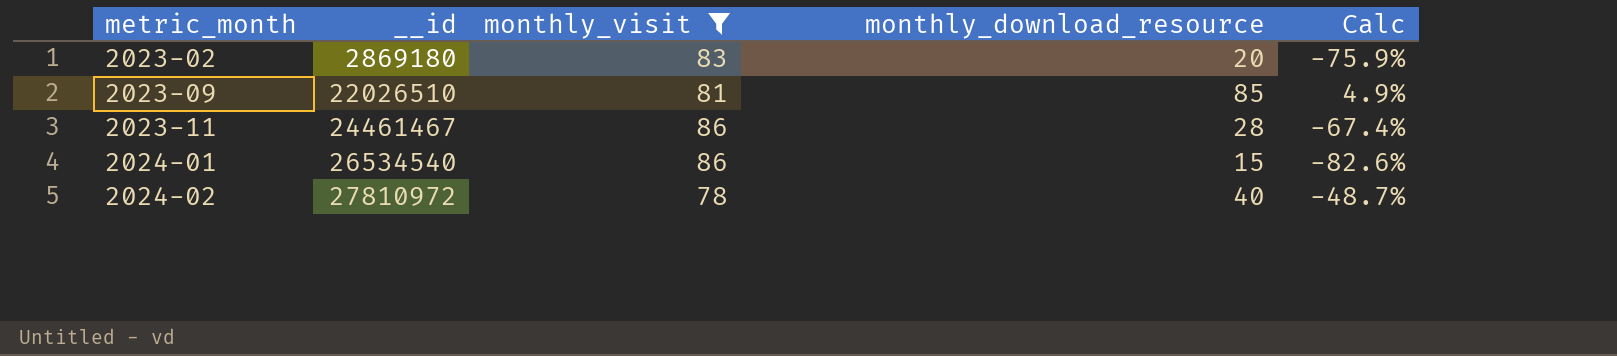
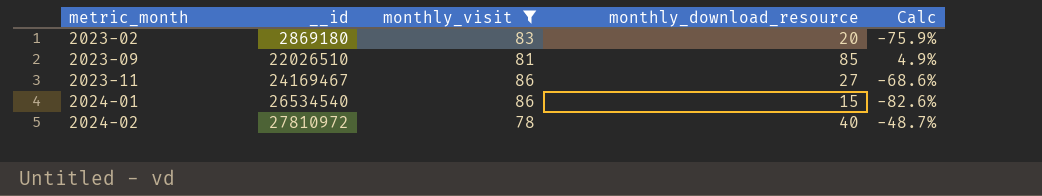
2023-11 | __id: 24461467 -> 24169467
2023-11 | monthly_download_resource: 28 -> 27
2023-11 | Calc: -67.4% -> -68.6%

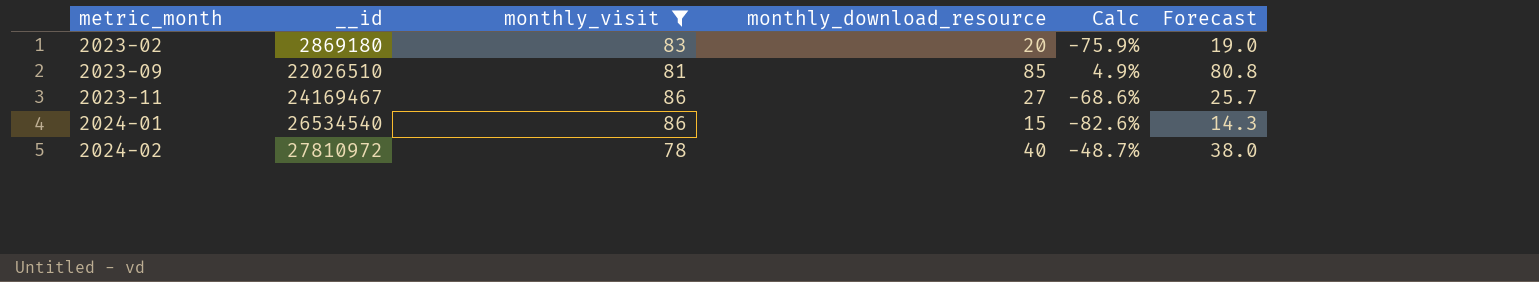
column Forecast | formula: none -> [monthly_download_resource] * 0.95

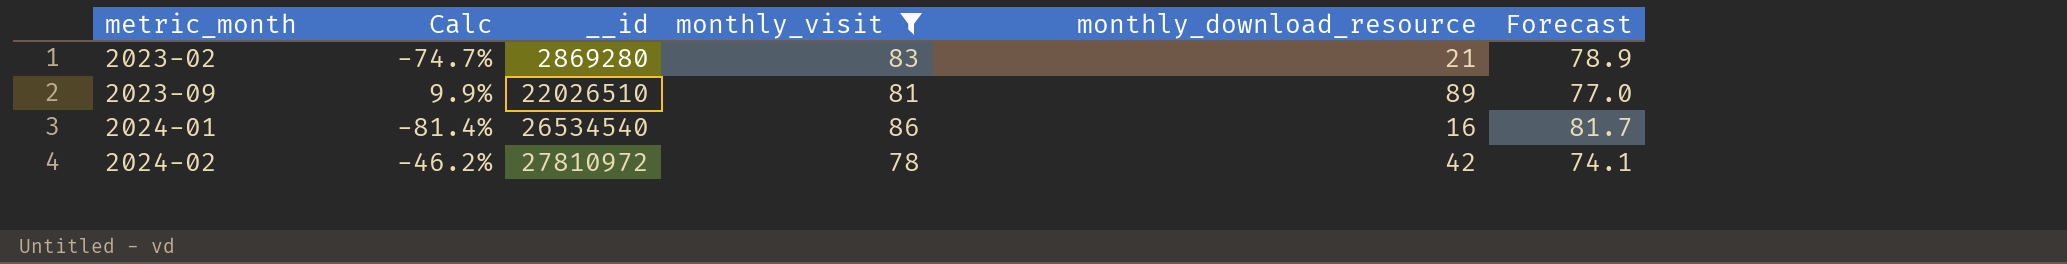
column Calc | position: 5 -> 2
column Forecast | formula: [monthly_download_resource] * 0.95 -> [monthly_visit] * 0.95
row 2023-11: 24169467 | 86 | 27 | -68.6% | 25.7 -> none
2023-02 | Calc: -75.9% -> -74.7%
2023-02 | __id: 2869180 -> 2869280
2023-02 | monthly_download_resource: 20 -> 21
2023-09 | Calc: 4.9% -> 9.9%
2023-09 | monthly_download_resource: 85 -> 89
2024-01 | Calc: -82.6% -> -81.4%
2024-01 | monthly_download_resource: 15 -> 16
2024-02 | Calc: -48.7% -> -46.2%
2024-02 | monthly_download_resource: 40 -> 42

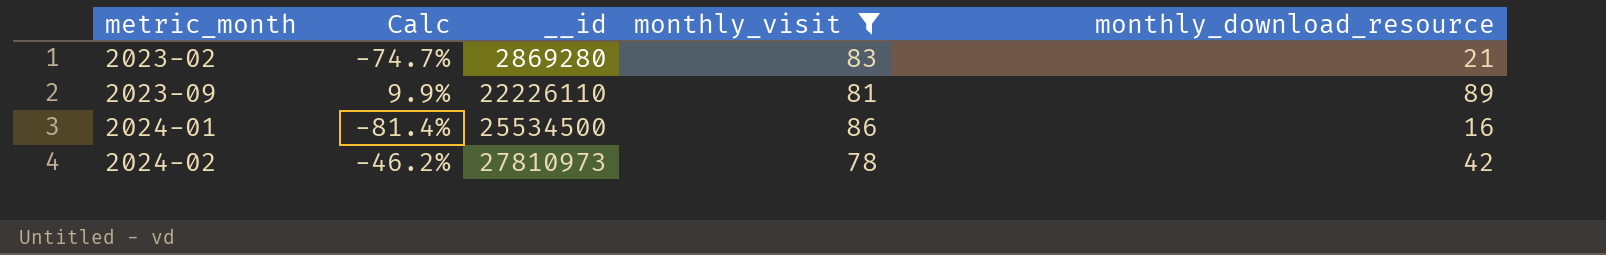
column Forecast | formula: [monthly_visit] * 0.95 -> none
2023-09 | __id: 22026510 -> 22226110
2024-01 | __id: 26534540 -> 25534500
2024-02 | __id: 27810972 -> 27810973

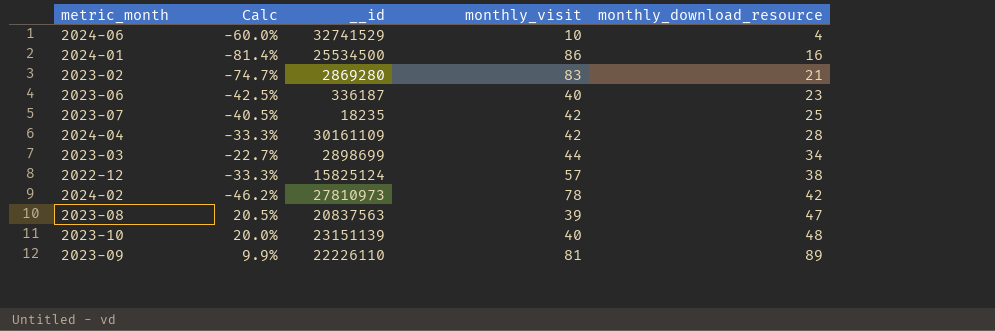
filter: monthly_visit >= 78 -> none
row order: metric_month ascending -> monthly_download_resource ascending

